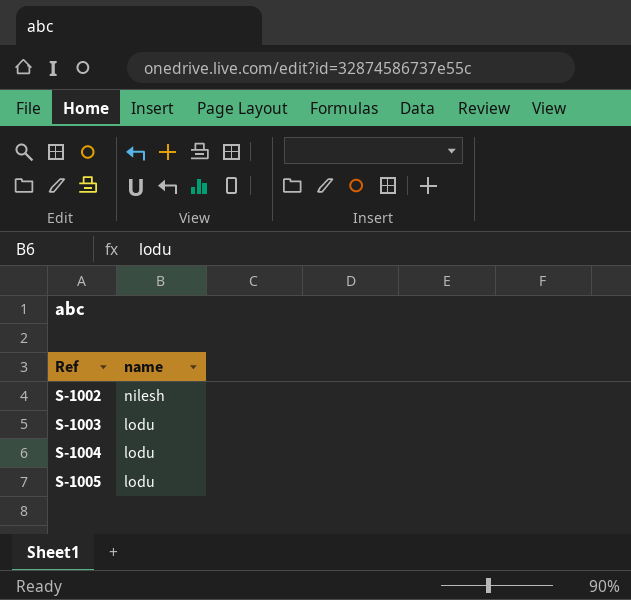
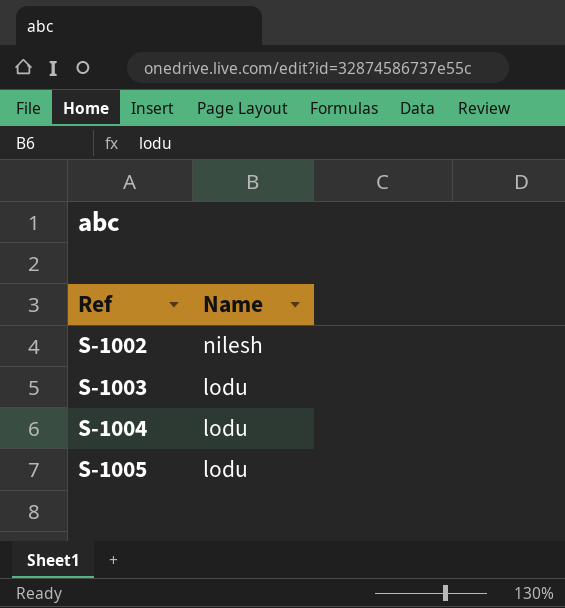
column name: name -> Name

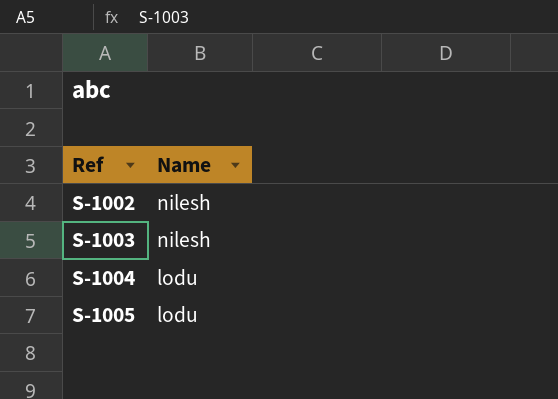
S-1003 | Name: lodu -> nilesh

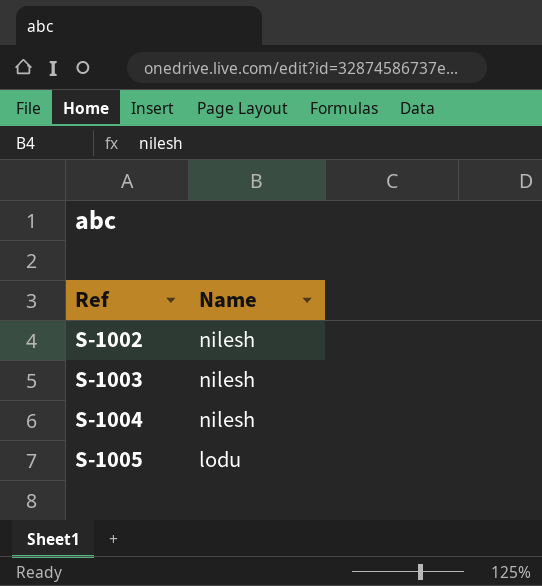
S-1004 | Name: lodu -> nilesh

